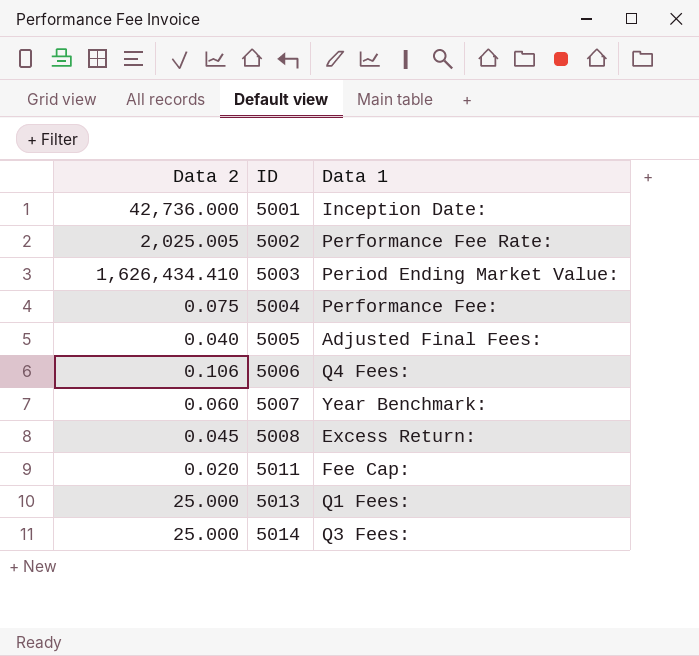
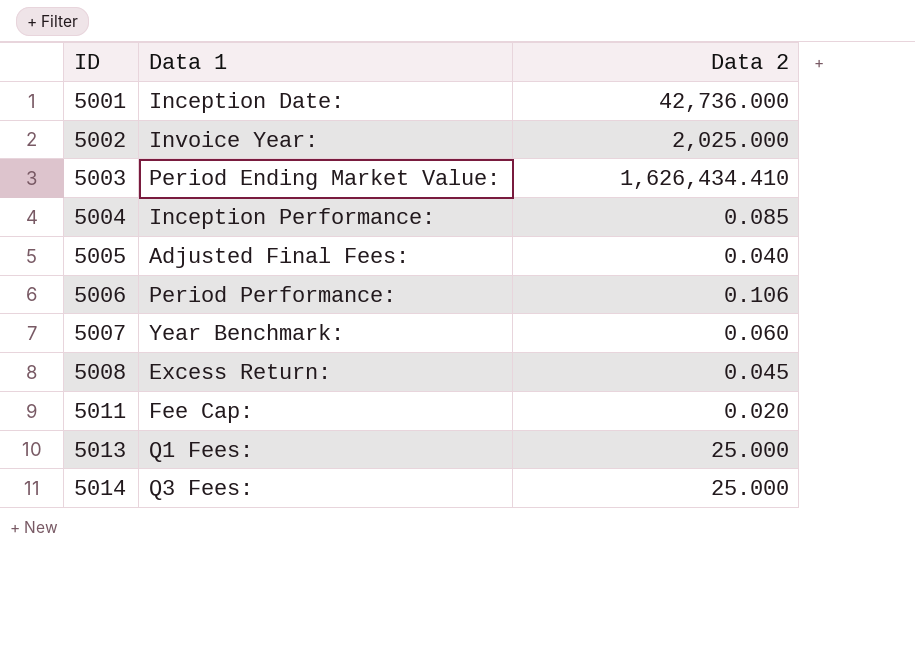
column Data 2 | position: 1 -> 3
5002 | Data 1: Performance Fee Rate: -> Invoice Year:
5002 | Data 2: 2,025.005 -> 2,025.000
5004 | Data 1: Performance Fee: -> Inception Performance:
5004 | Data 2: 0.075 -> 0.085
5006 | Data 1: Q4 Fees: -> Period Performance:

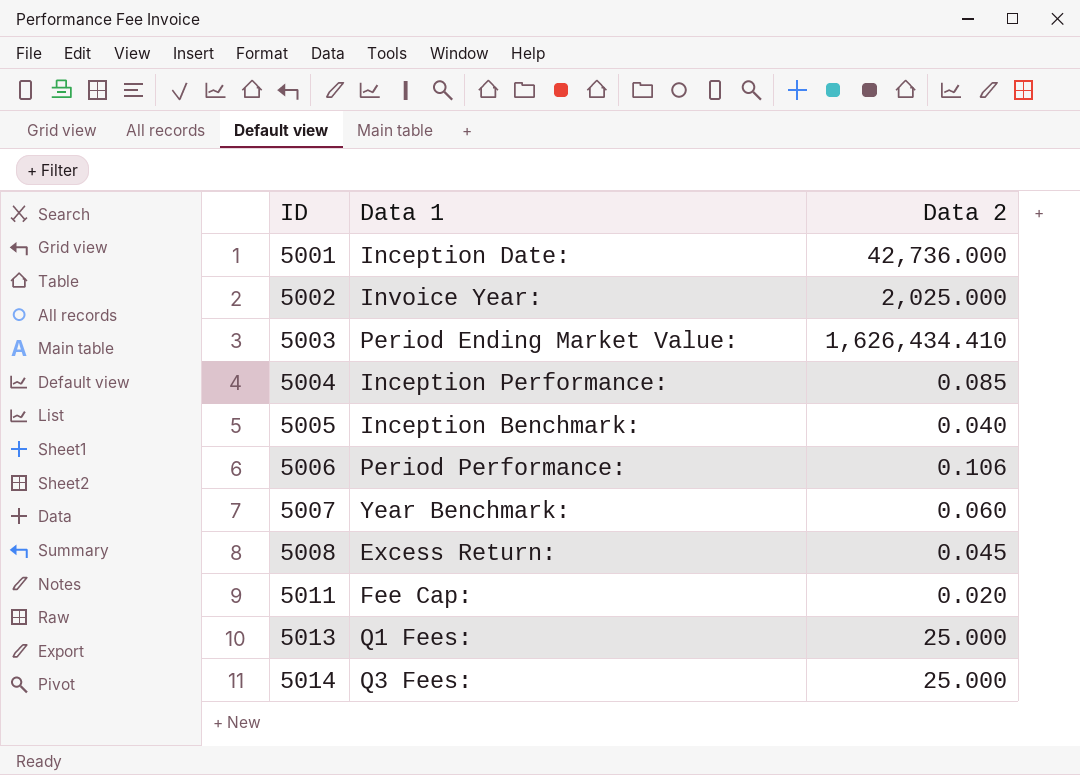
5005 | Data 1: Adjusted Final Fees: -> Inception Benchmark:

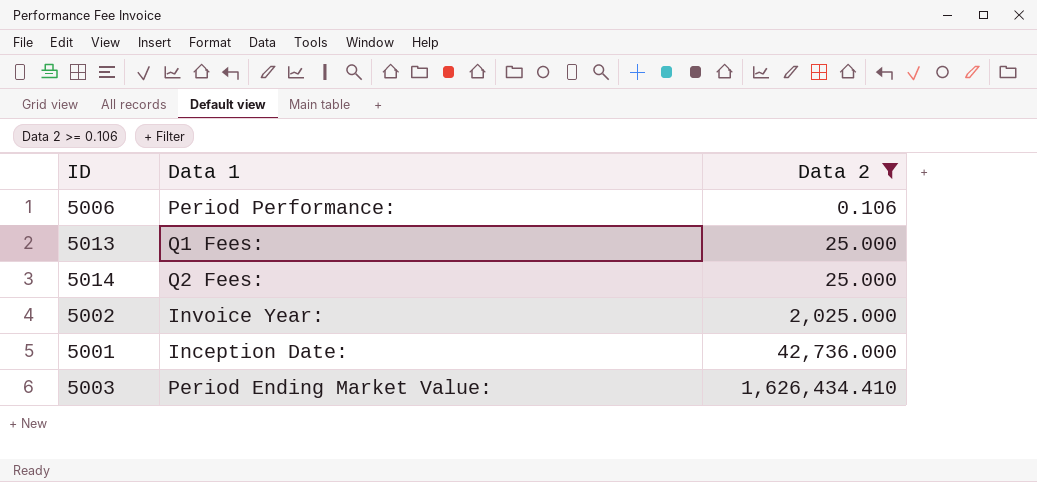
filter: none -> Data 2 >= 0.106
row order: ID ascending -> Data 2 ascending
5014 | Data 1: Q3 Fees: -> Q2 Fees:

